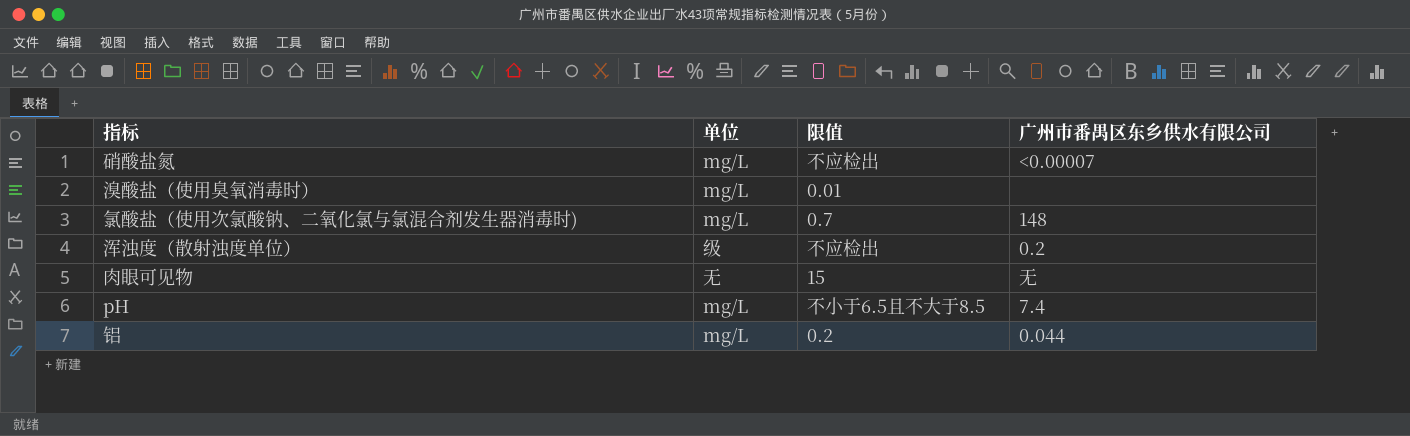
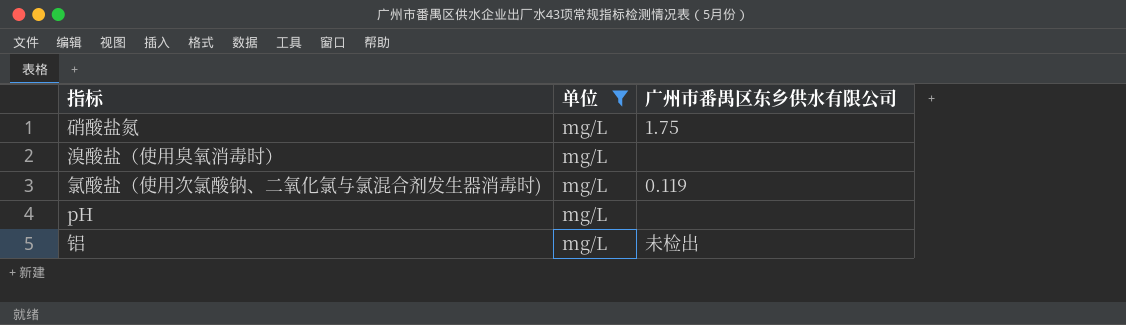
filter: none -> 单位 = mg/L
column 限值 | position: 3 -> none
硝酸盐氮 | 广州市番禺区东乡供水有限公司: <0.00007 -> 1.75
氯酸盐（使用次氯酸钠、二氧化氯与氯混合剂发生器消毒时) | 广州市番禺区东乡供水有限公司: 148 -> 0.119
pH | 广州市番禺区东乡供水有限公司: 7.4 -> none
铝 | 广州市番禺区东乡供水有限公司: 0.044 -> 未检出

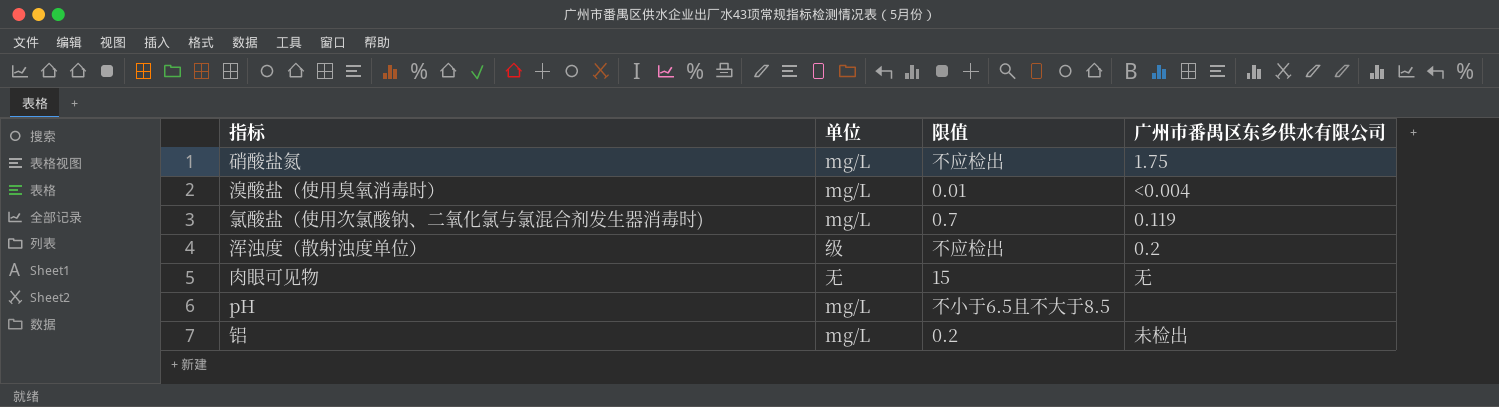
filter: 单位 = mg/L -> none
column 限值 | position: none -> 3
溴酸盐（使用臭氧消毒时） | 广州市番禺区东乡供水有限公司: none -> <0.004

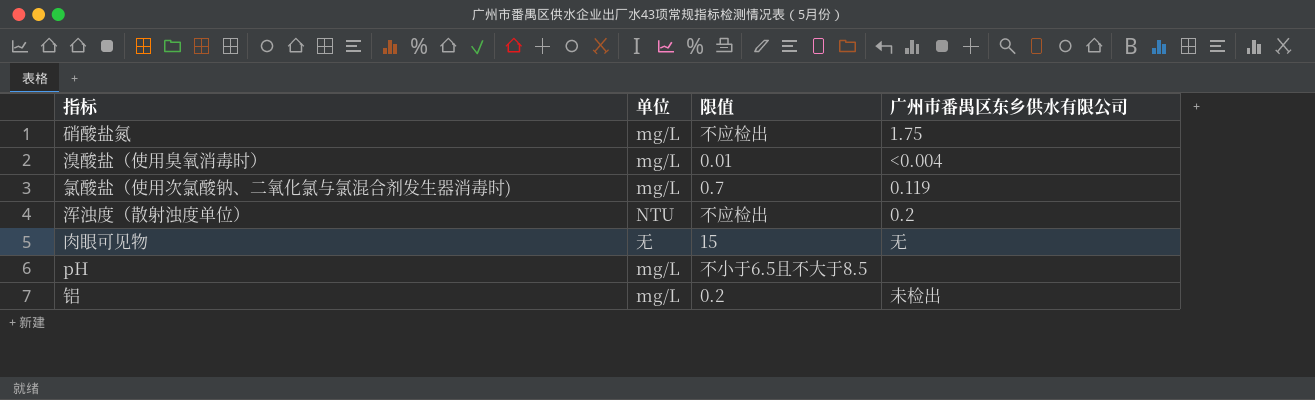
浑浊度（散射浊度单位） | 单位: 级 -> NTU

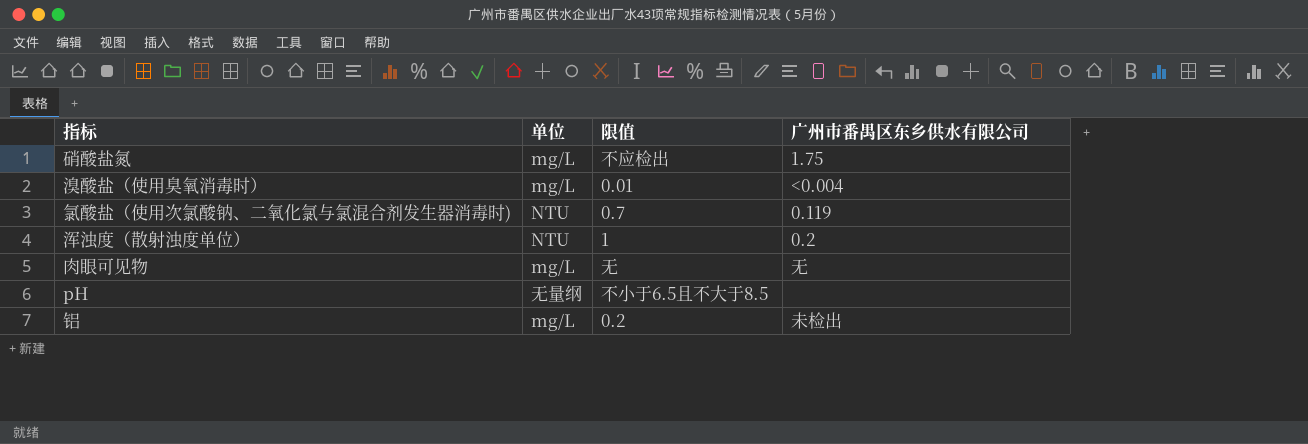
氯酸盐（使用次氯酸钠、二氧化氯与氯混合剂发生器消毒时) | 单位: mg/L -> NTU
浑浊度（散射浊度单位） | 限值: 不应检出 -> 1
肉眼可见物 | 单位: 无 -> mg/L
肉眼可见物 | 限值: 15 -> 无
pH | 单位: mg/L -> 无量纲

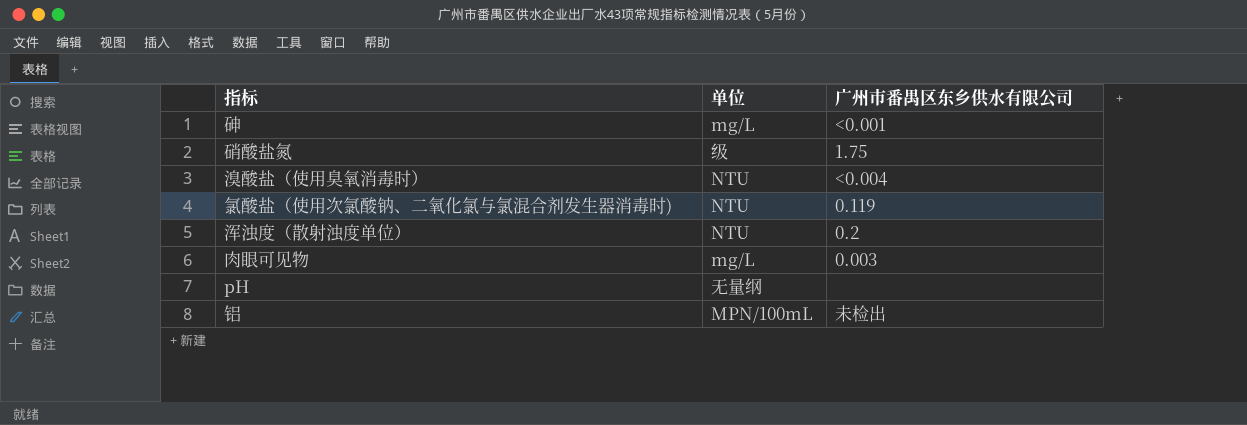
column 限值 | position: 3 -> none
row 砷: none -> mg/L | <0.001
硝酸盐氮 | 单位: mg/L -> 级
溴酸盐（使用臭氧消毒时） | 单位: mg/L -> NTU
肉眼可见物 | 广州市番禺区东乡供水有限公司: 无 -> 0.003
铝 | 单位: mg/L -> MPN/100mL

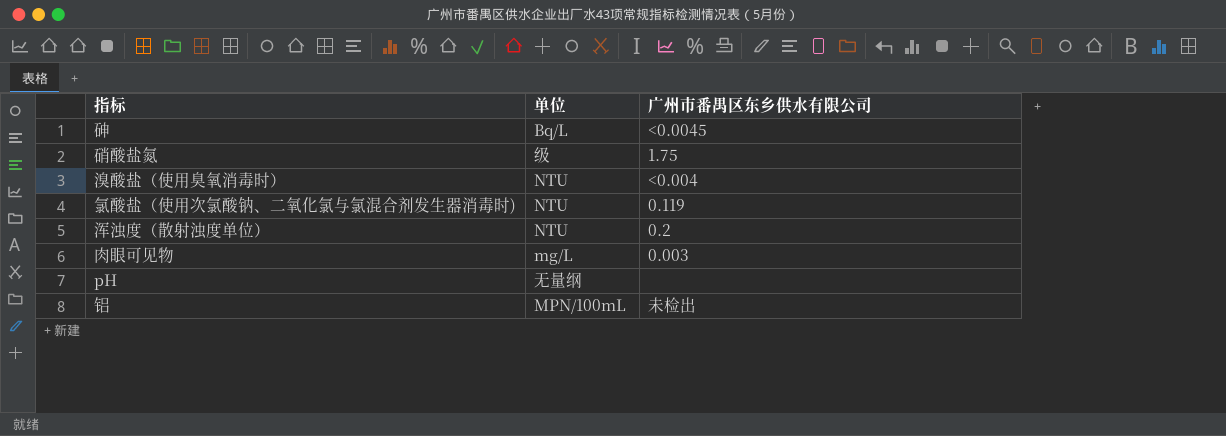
砷 | 单位: mg/L -> Bq/L
砷 | 广州市番禺区东乡供水有限公司: <0.001 -> <0.0045

